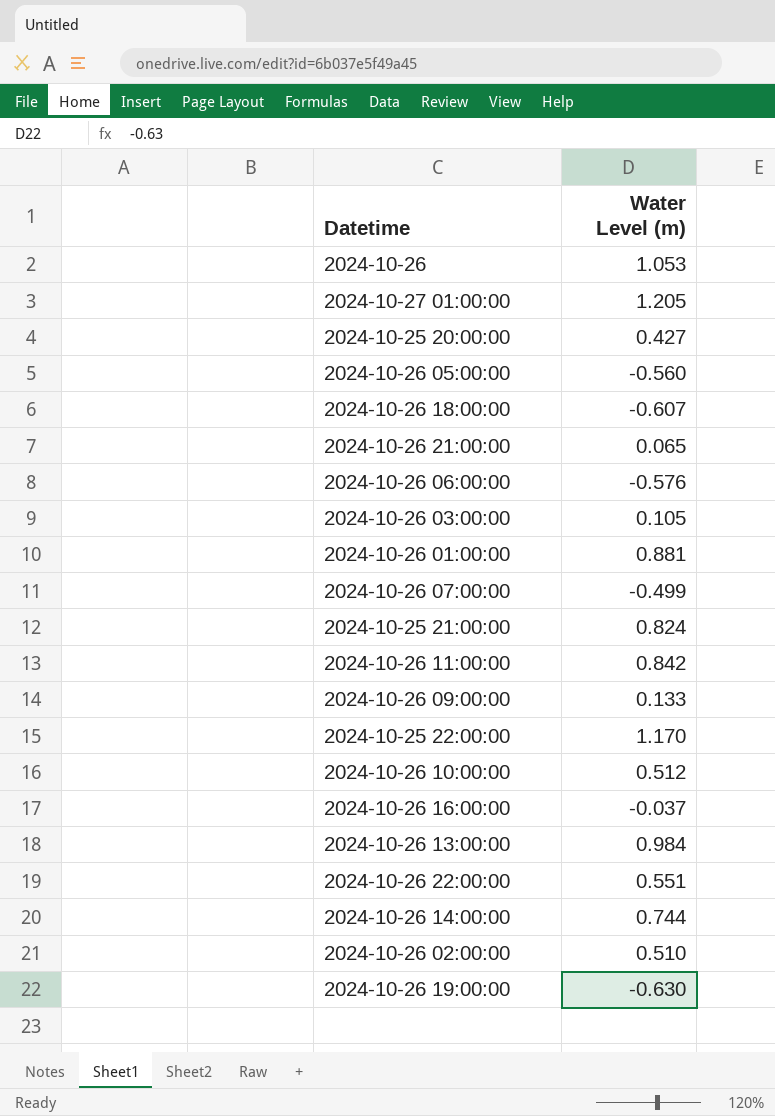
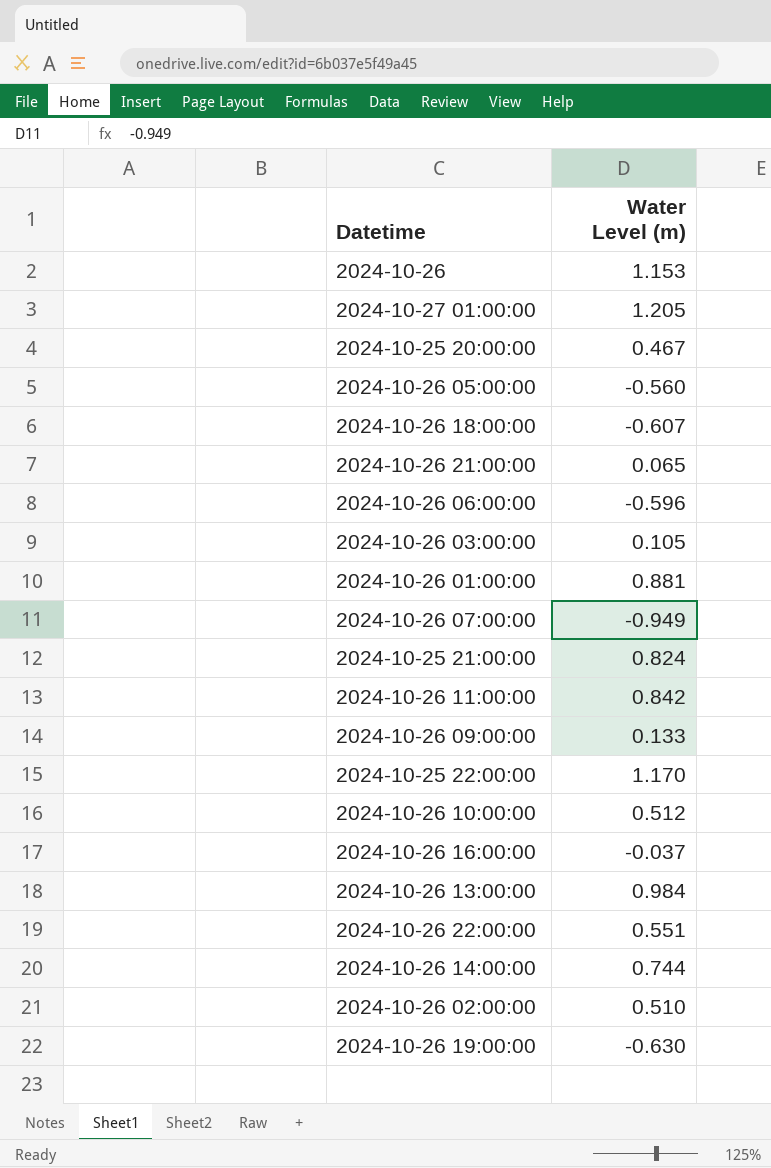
2024-10-26 | Water Level (m): 1.053 -> 1.153
2024-10-25 20:00:00 | Water Level (m): 0.427 -> 0.467
2024-10-26 06:00:00 | Water Level (m): -0.576 -> -0.596
2024-10-26 07:00:00 | Water Level (m): -0.499 -> -0.949

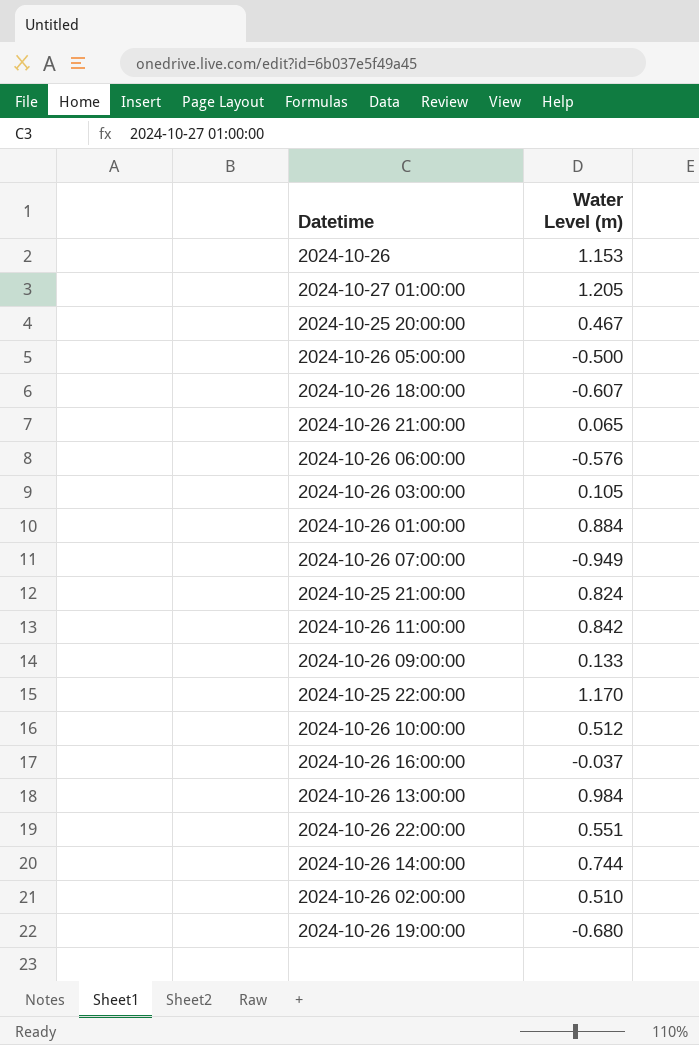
2024-10-26 05:00:00 | Water Level (m): -0.560 -> -0.500
2024-10-26 06:00:00 | Water Level (m): -0.596 -> -0.576
2024-10-26 01:00:00 | Water Level (m): 0.881 -> 0.884
2024-10-26 19:00:00 | Water Level (m): -0.630 -> -0.680

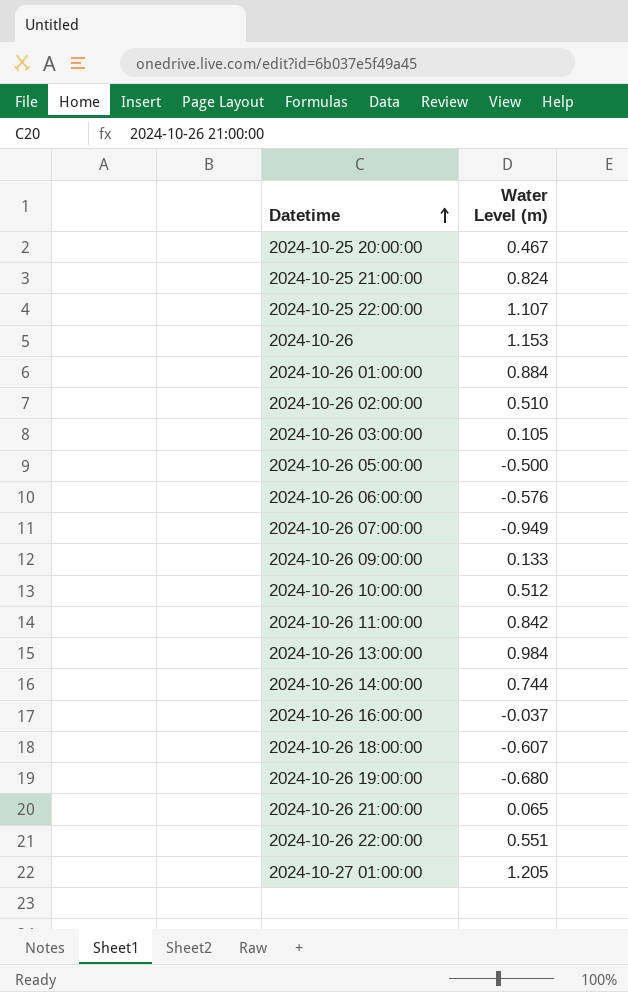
row order: none -> Datetime ascending
2024-10-25 22:00:00 | Water Level (m): 1.170 -> 1.107

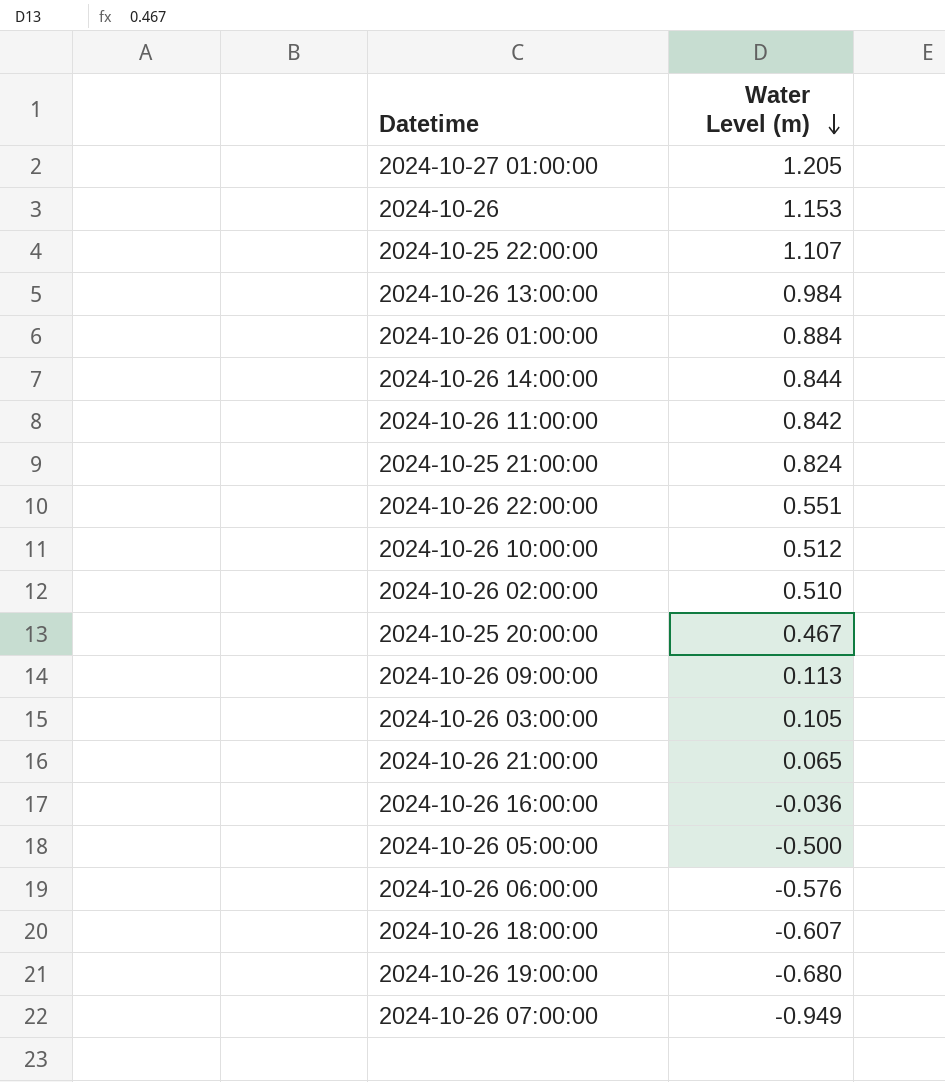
row order: Datetime ascending -> Water Level (m) descending
2024-10-26 14:00:00 | Water Level (m): 0.744 -> 0.844
2024-10-26 09:00:00 | Water Level (m): 0.133 -> 0.113
2024-10-26 16:00:00 | Water Level (m): -0.037 -> -0.036

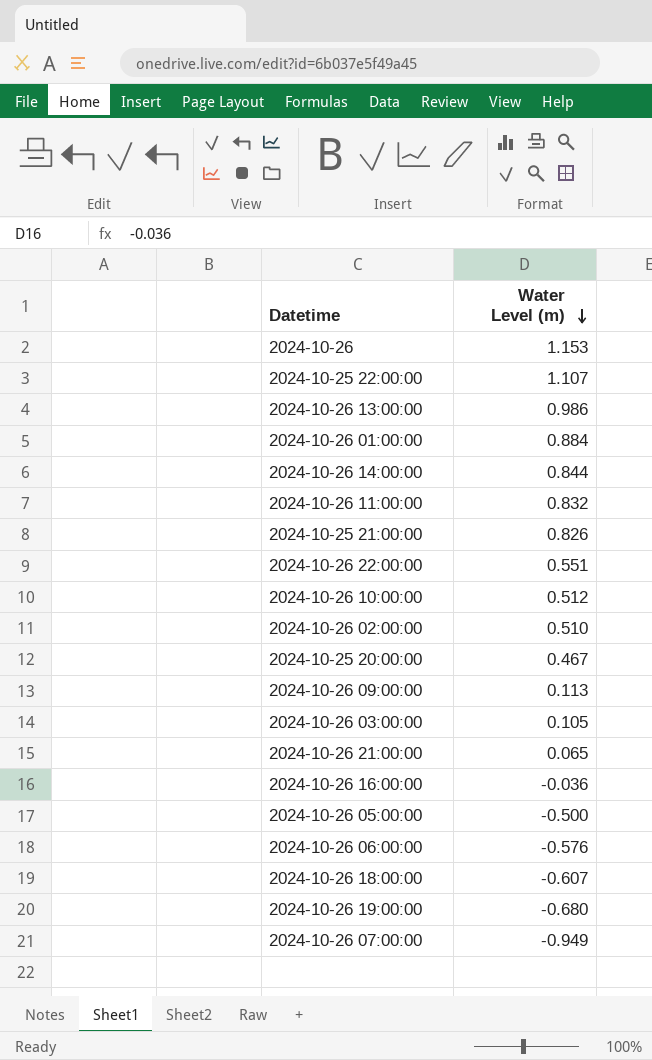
row 2024-10-27 01:00:00: 1.205 -> none
2024-10-26 13:00:00 | Water Level (m): 0.984 -> 0.986
2024-10-26 11:00:00 | Water Level (m): 0.842 -> 0.832
2024-10-25 21:00:00 | Water Level (m): 0.824 -> 0.826

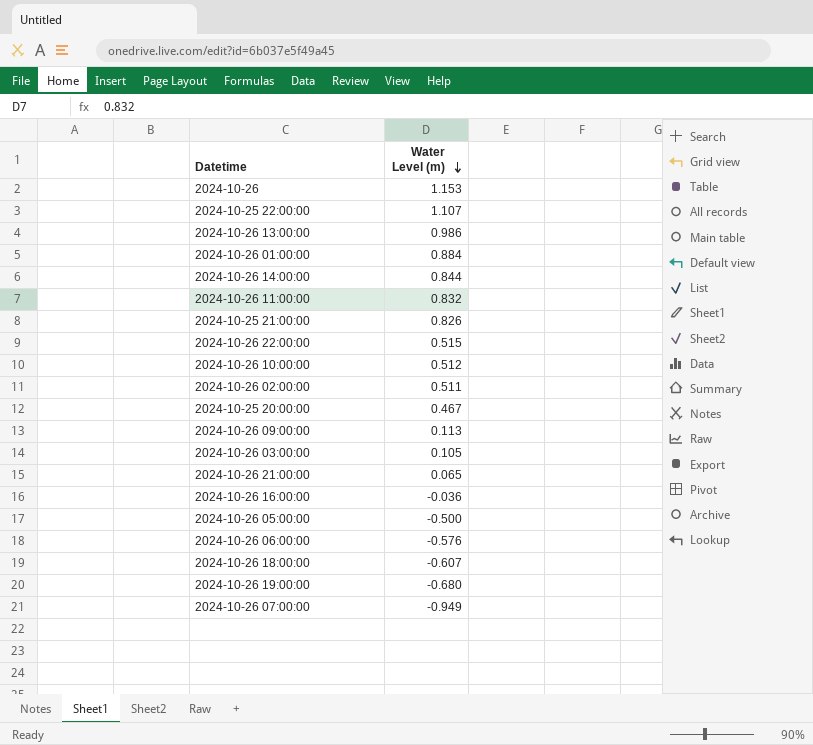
2024-10-26 22:00:00 | Water Level (m): 0.551 -> 0.515
2024-10-26 02:00:00 | Water Level (m): 0.510 -> 0.511

